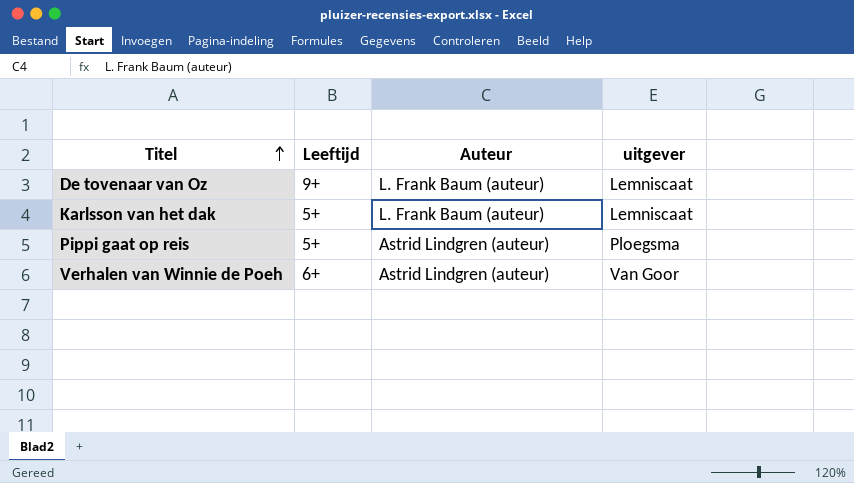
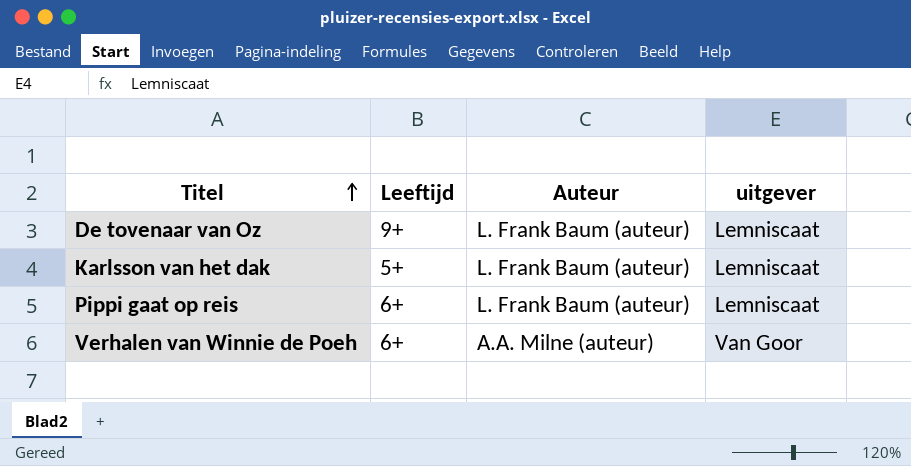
Pippi gaat op reis | Leeftijd: 5+ -> 6+
Pippi gaat op reis | Auteur: Astrid Lindgren (auteur) -> L. Frank Baum (auteur)
Pippi gaat op reis | uitgever: Ploegsma -> Lemniscaat
Verhalen van Winnie de Poeh | Auteur: Astrid Lindgren (auteur) -> A.A. Milne (auteur)

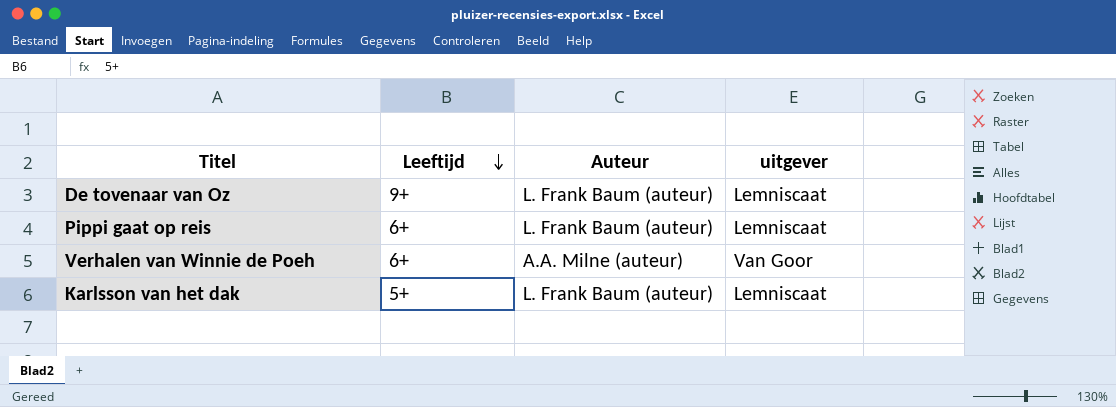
row order: Titel ascending -> Leeftijd descending

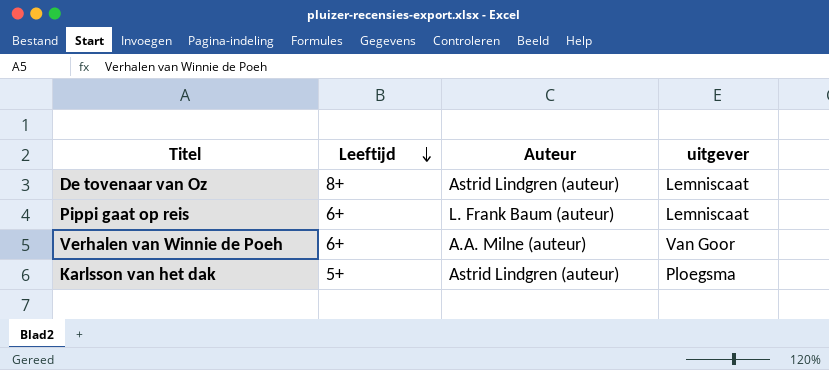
De tovenaar van Oz | Leeftijd: 9+ -> 8+
De tovenaar van Oz | Auteur: L. Frank Baum (auteur) -> Astrid Lindgren (auteur)
Karlsson van het dak | Auteur: L. Frank Baum (auteur) -> Astrid Lindgren (auteur)
Karlsson van het dak | uitgever: Lemniscaat -> Ploegsma

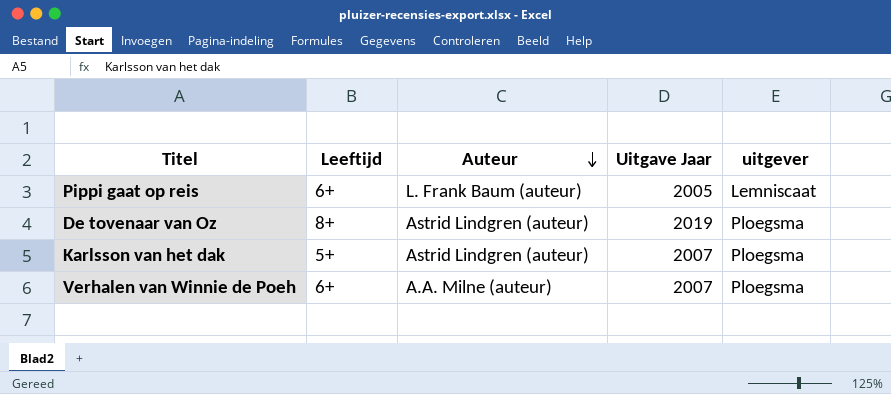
row order: Leeftijd descending -> Auteur descending
column Uitgave Jaar | position: none -> 4
De tovenaar van Oz | uitgever: Lemniscaat -> Ploegsma
Verhalen van Winnie de Poeh | uitgever: Van Goor -> Ploegsma

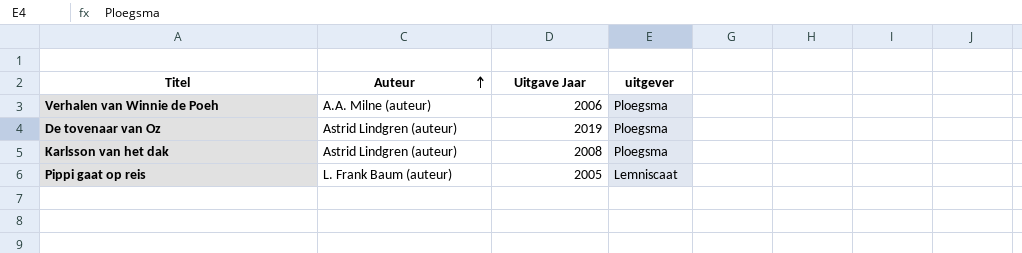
row order: Auteur descending -> Auteur ascending
column Leeftijd | position: 2 -> none
Verhalen van Winnie de Poeh | Uitgave Jaar: 2007 -> 2006
Karlsson van het dak | Uitgave Jaar: 2007 -> 2008

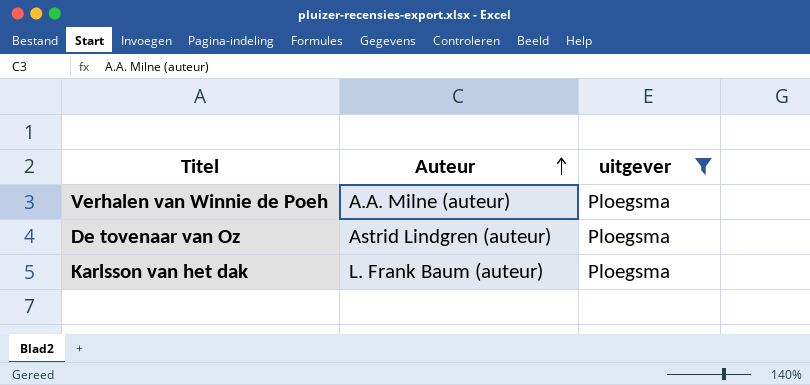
filter: none -> uitgever = Ploegsma
column Uitgave Jaar | position: 3 -> none
Karlsson van het dak | Auteur: Astrid Lindgren (auteur) -> L. Frank Baum (auteur)

